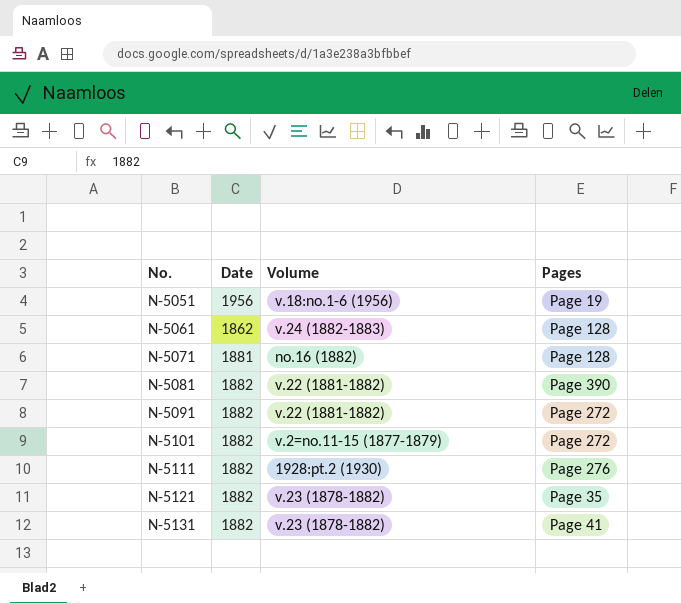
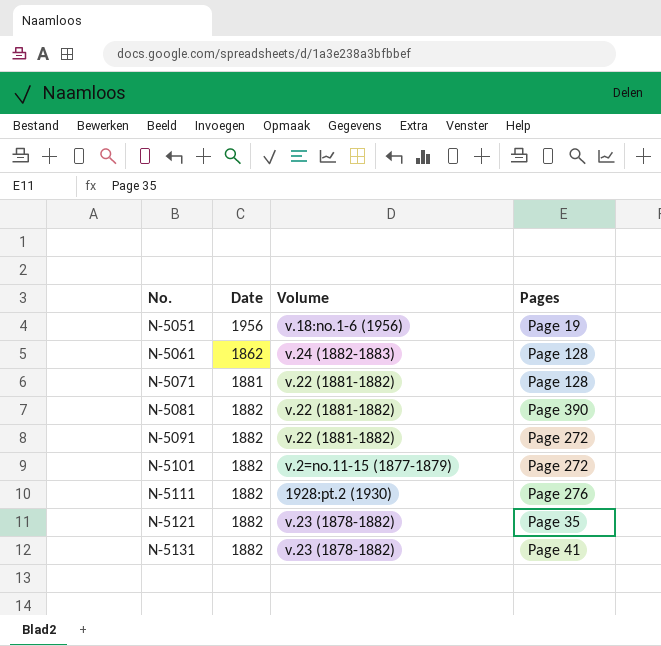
N-5071 | Volume: no.16 (1882) -> v.22 (1881-1882)

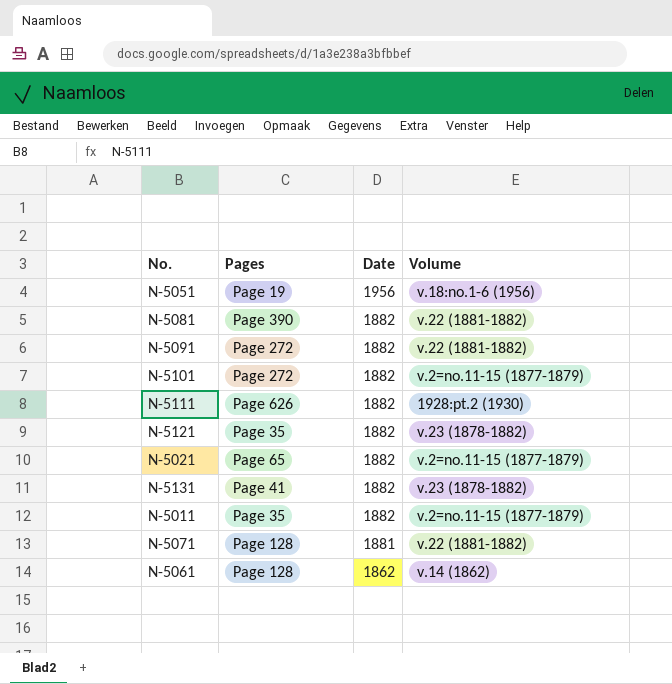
row order: No. ascending -> Date descending
column Pages | position: 4 -> 2
N-5111 | Pages: Page 276 -> Page 626
row N-5021: none -> Page 65 | 1882 | v.2=no.11-15 (1877-1879)
row N-5011: none -> Page 35 | 1882 | v.2=no.11-15 (1877-1879)
N-5061 | Volume: v.24 (1882-1883) -> v.14 (1862)

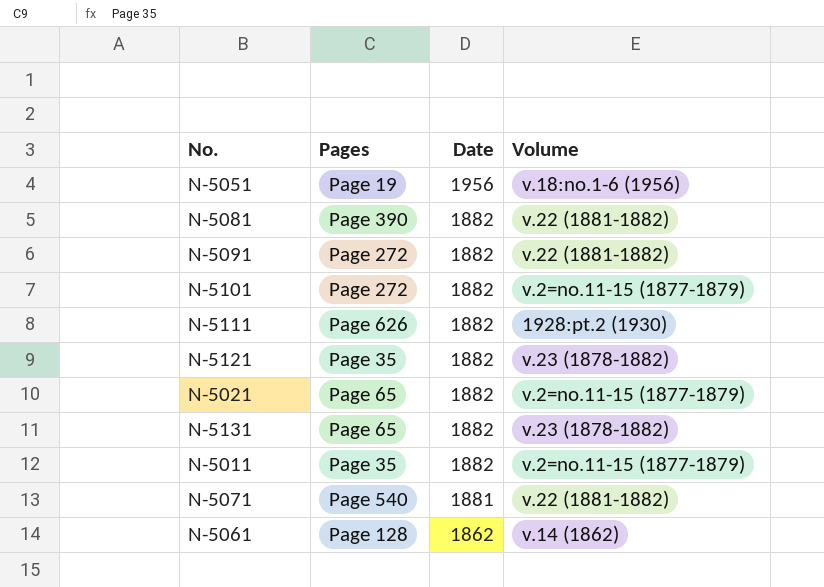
N-5131 | Pages: Page 41 -> Page 65
N-5071 | Pages: Page 128 -> Page 540

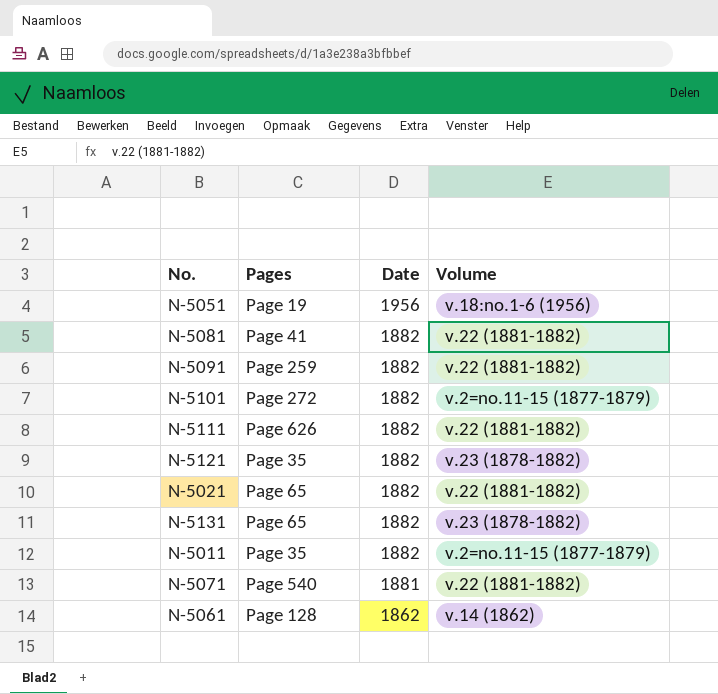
N-5081 | Pages: Page 390 -> Page 41
N-5091 | Pages: Page 272 -> Page 259
N-5111 | Volume: 1928:pt.2 (1930) -> v.22 (1881-1882)
N-5021 | Volume: v.2=no.11-15 (1877-1879) -> v.22 (1881-1882)

